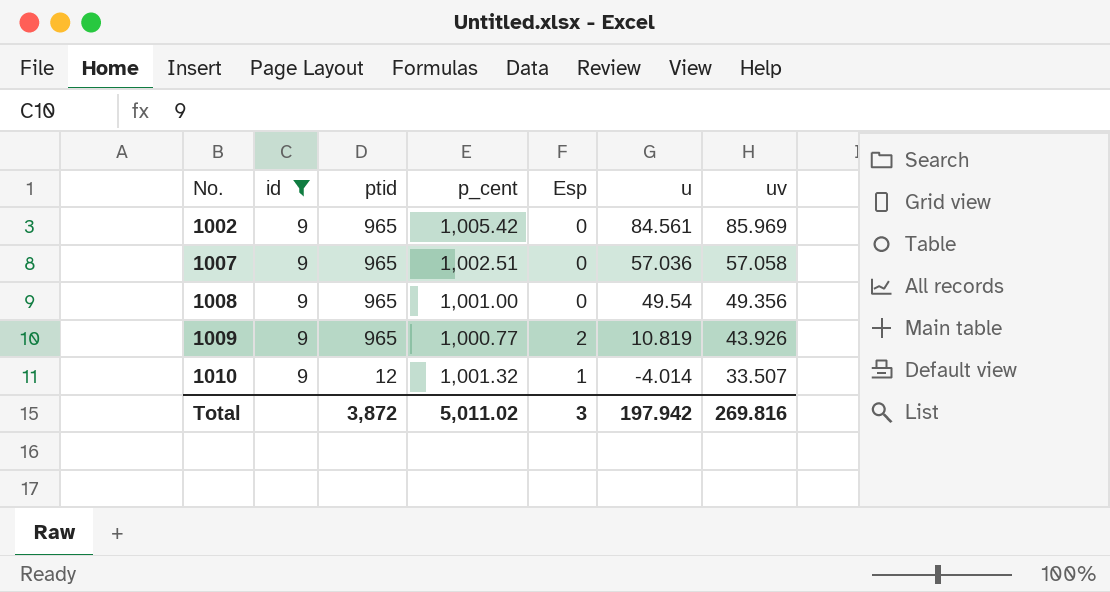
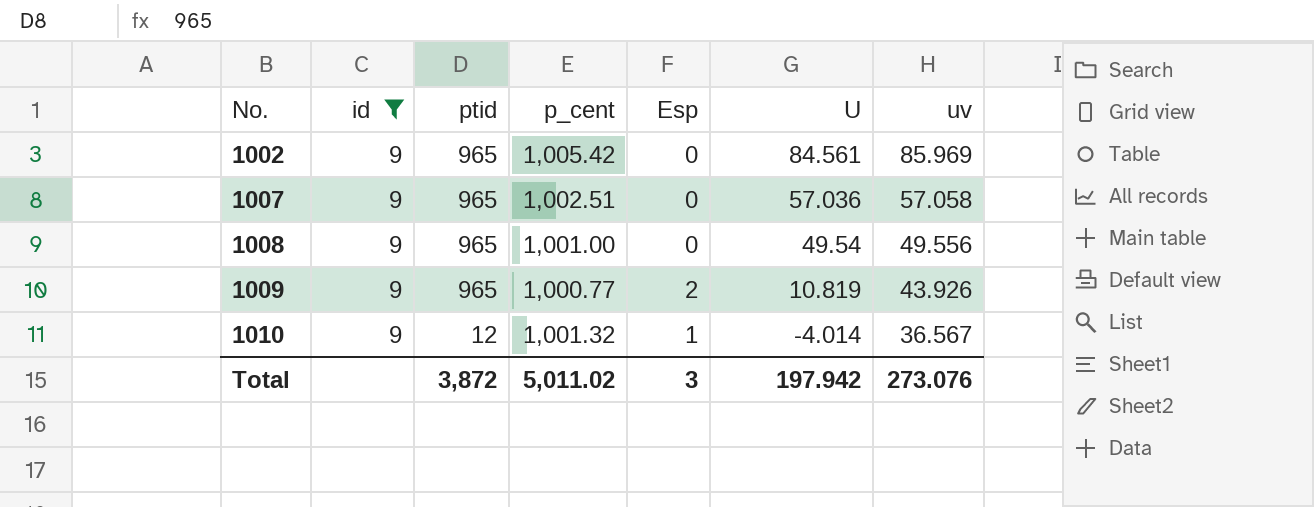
column name: u -> U
1008 | uv: 49.356 -> 49.556
1010 | uv: 33.507 -> 36.567
Total | uv: 269.816 -> 273.076

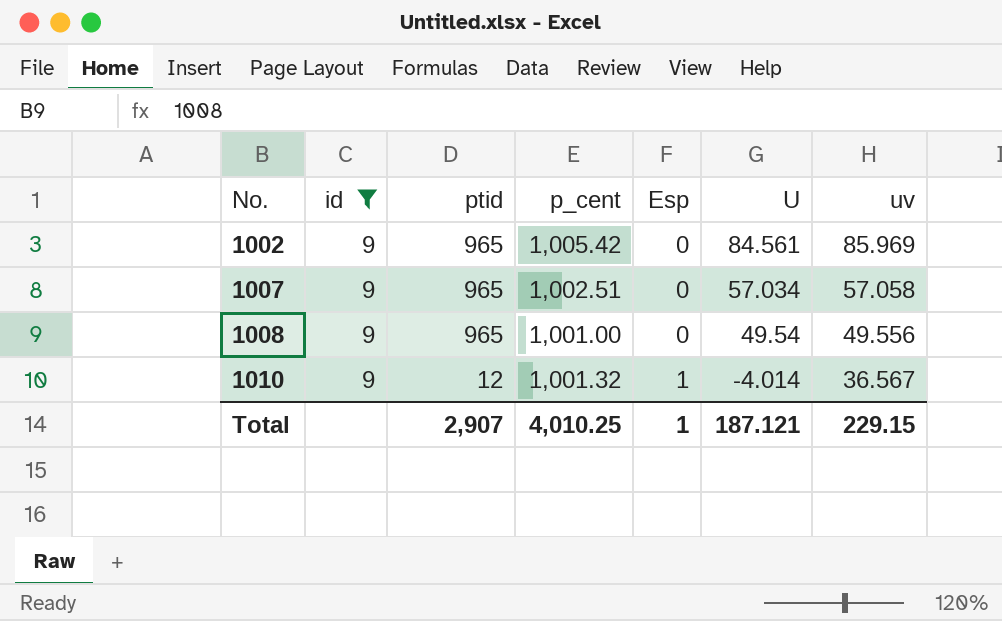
row 1009: 9 | 965 | 1,000.77 | 2 | 10.819 | 43.926 -> none
1007 | U: 57.036 -> 57.034
Total | ptid: 3,872 -> 2,907
Total | p_cent: 5,011.02 -> 4,010.25
Total | Esp: 3 -> 1
Total | U: 197.942 -> 187.121
Total | uv: 273.076 -> 229.15

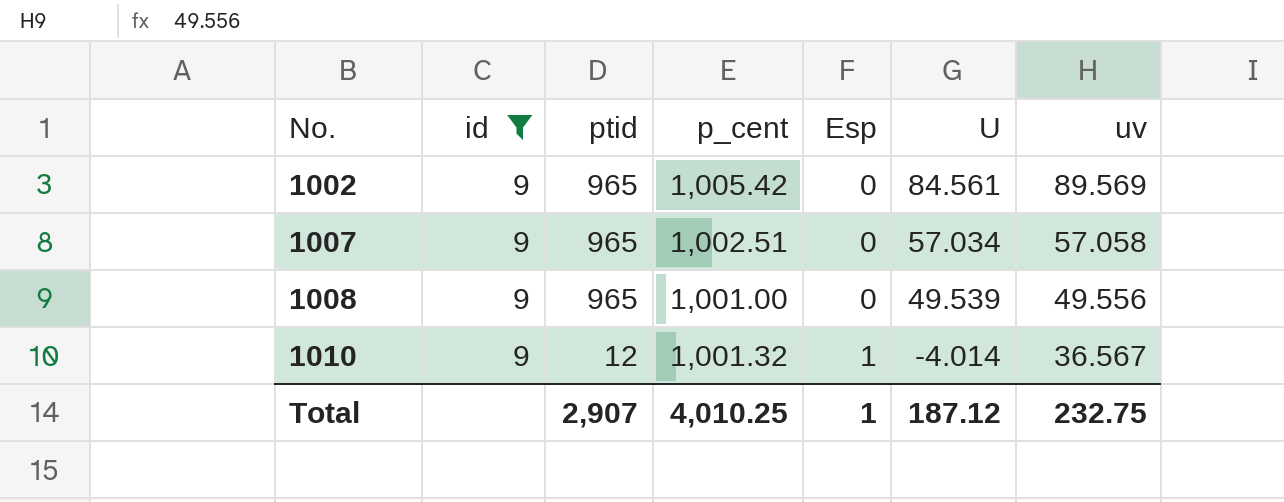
1002 | uv: 85.969 -> 89.569
1008 | U: 49.54 -> 49.539
Total | U: 187.121 -> 187.12
Total | uv: 229.15 -> 232.75

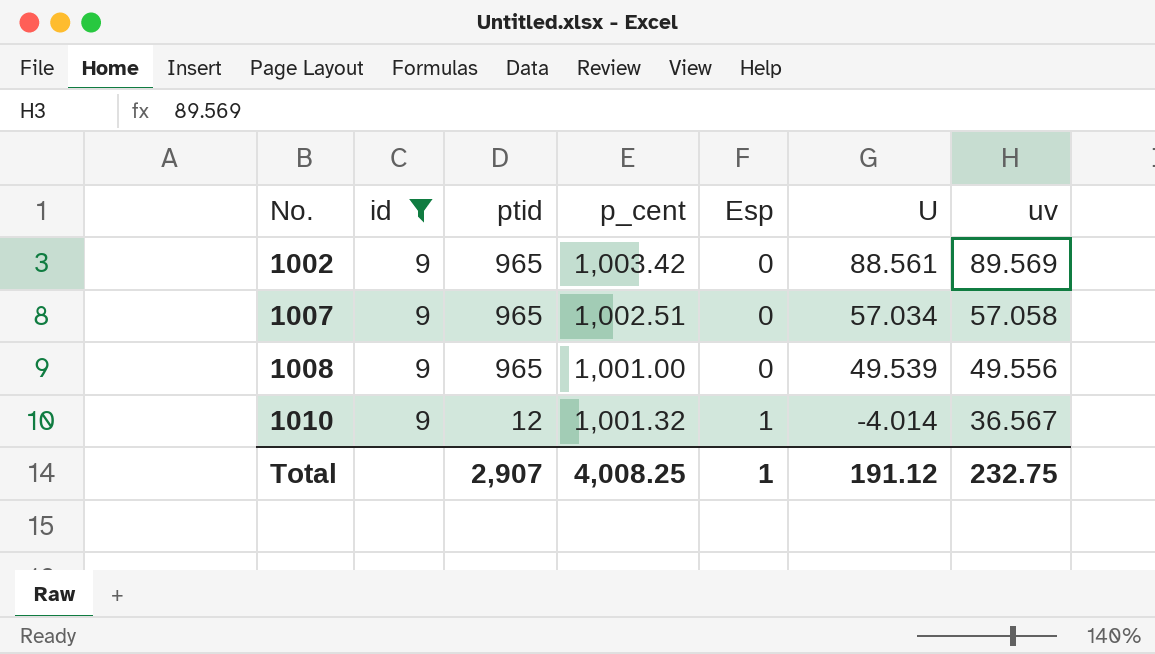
1002 | p_cent: 1,005.42 -> 1,003.42
1002 | U: 84.561 -> 88.561
Total | p_cent: 4,010.25 -> 4,008.25
Total | U: 187.12 -> 191.12

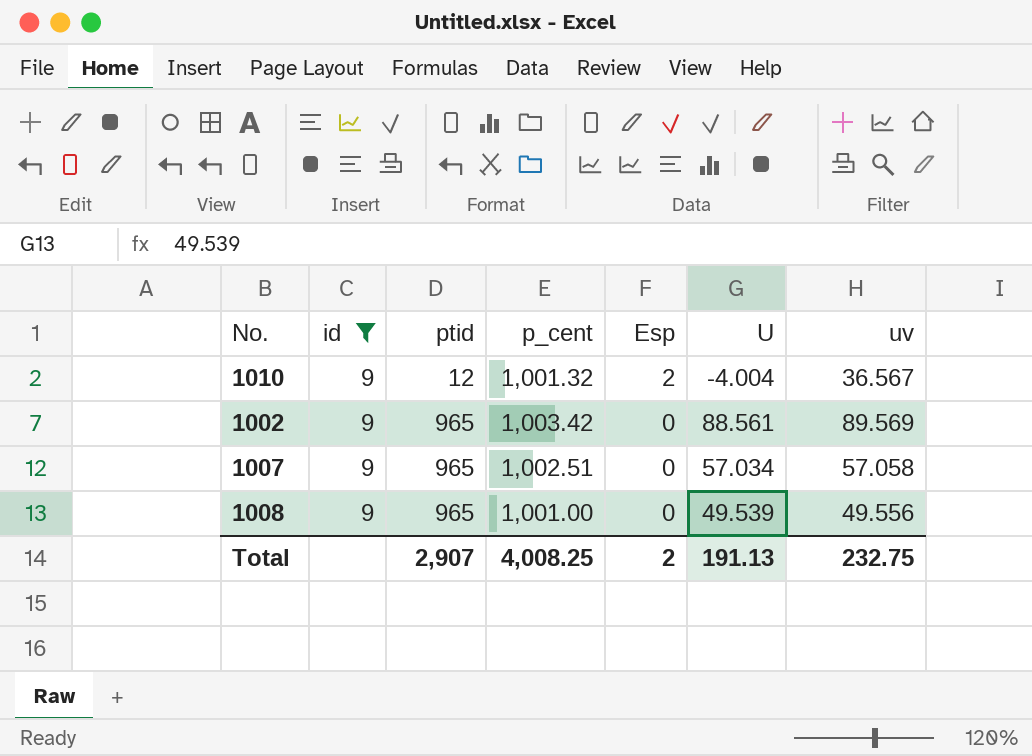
row order: No. ascending -> ptid ascending
1010 | Esp: 1 -> 2
1010 | U: -4.014 -> -4.004
Total | Esp: 1 -> 2
Total | U: 191.12 -> 191.13

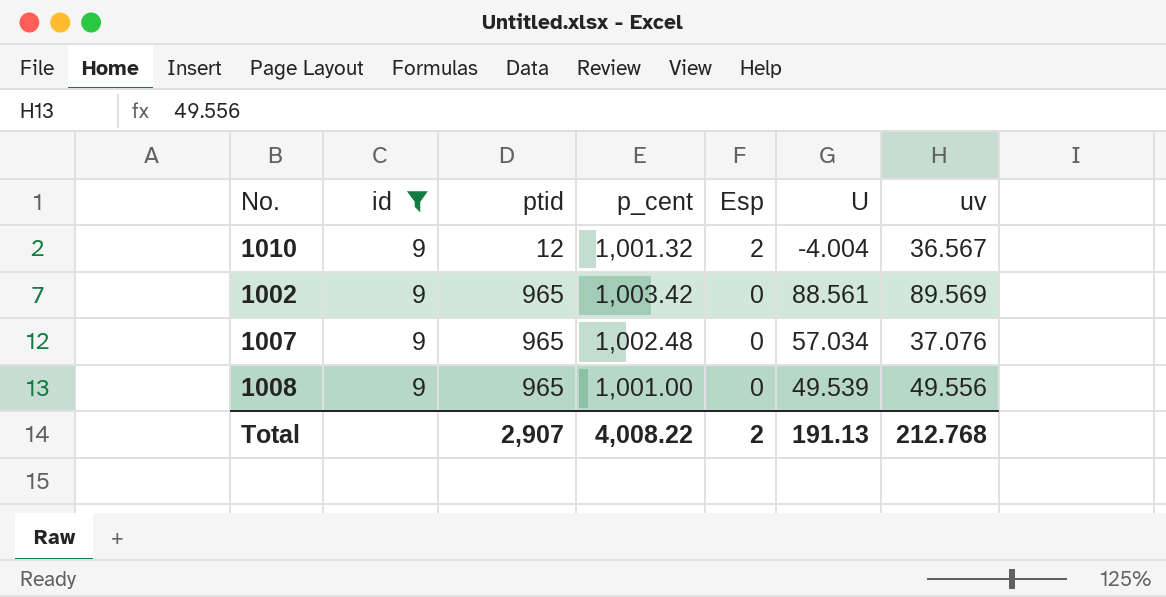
1007 | p_cent: 1,002.51 -> 1,002.48
1007 | uv: 57.058 -> 37.076
Total | p_cent: 4,008.25 -> 4,008.22
Total | uv: 232.75 -> 212.768

